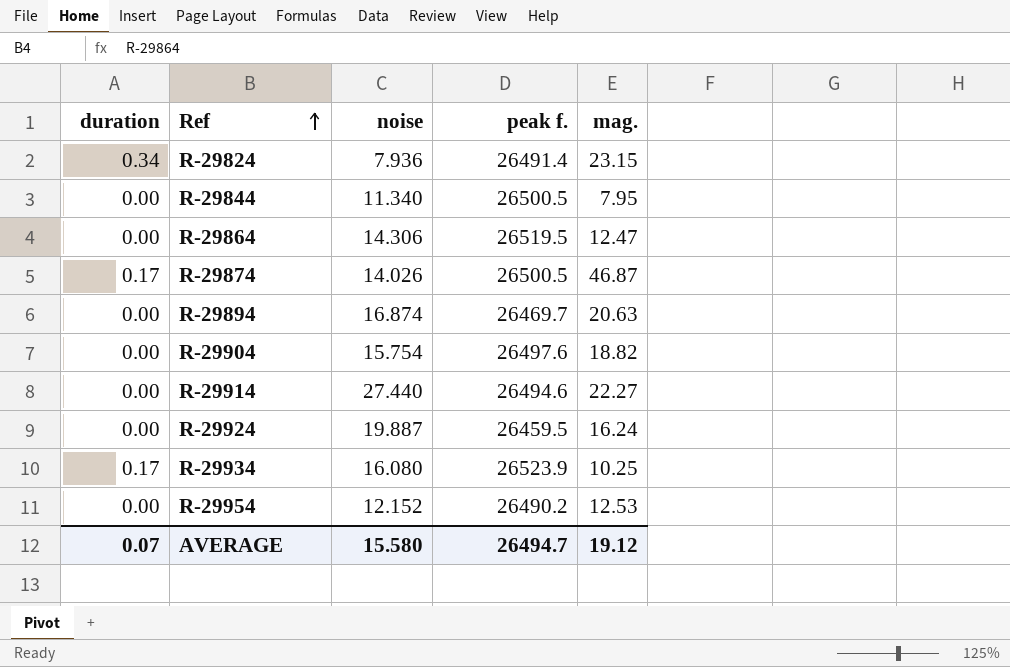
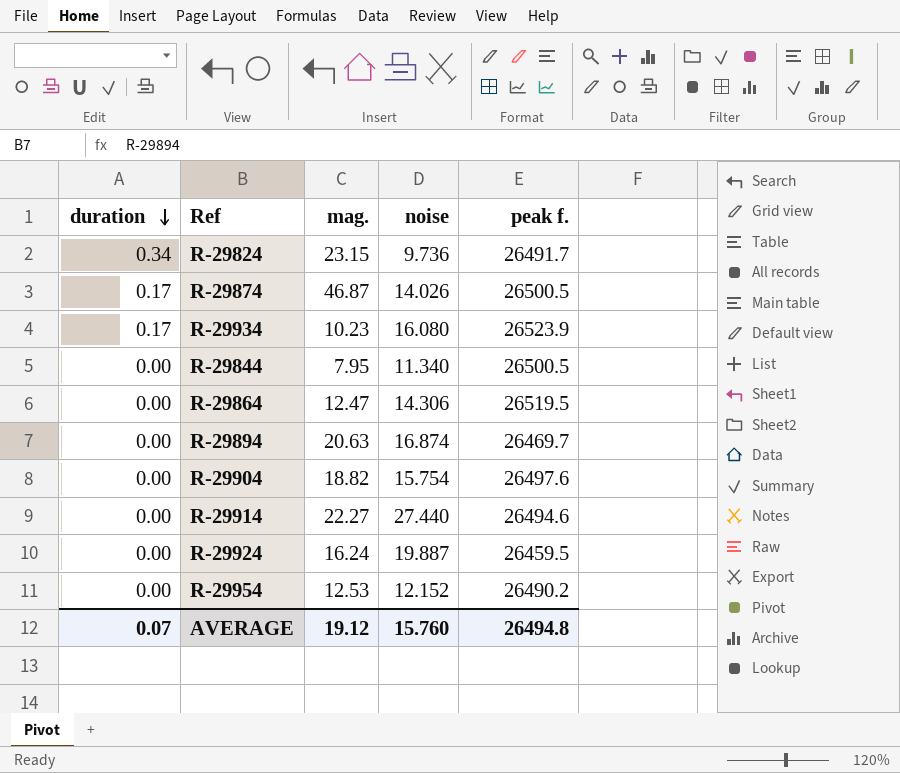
row order: Ref ascending -> duration descending
column mag. | position: 5 -> 3
R-29824 | noise: 7.936 -> 9.736
R-29824 | peak f.: 26491.4 -> 26491.7
R-29934 | mag.: 10.25 -> 10.23
AVERAGE | noise: 15.580 -> 15.760
AVERAGE | peak f.: 26494.7 -> 26494.8

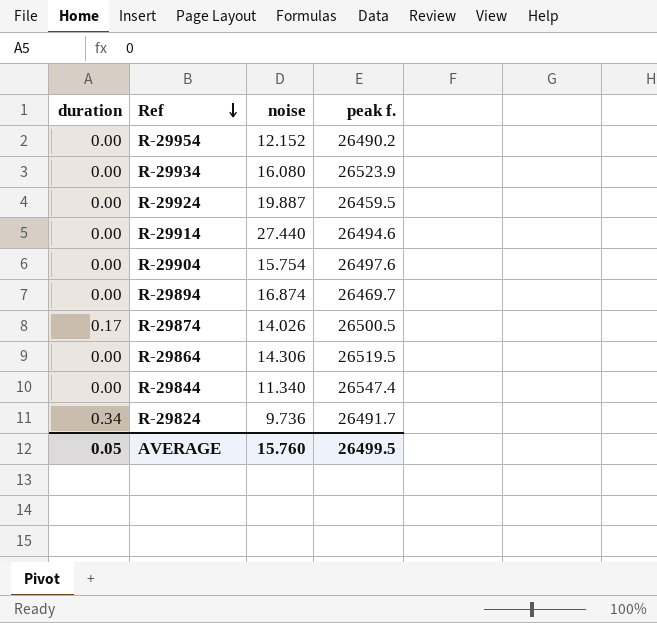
row order: duration descending -> Ref descending
column mag. | position: 3 -> none
R-29934 | duration: 0.17 -> 0.00
R-29844 | peak f.: 26500.5 -> 26547.4
AVERAGE | duration: 0.07 -> 0.05
AVERAGE | peak f.: 26494.8 -> 26499.5

